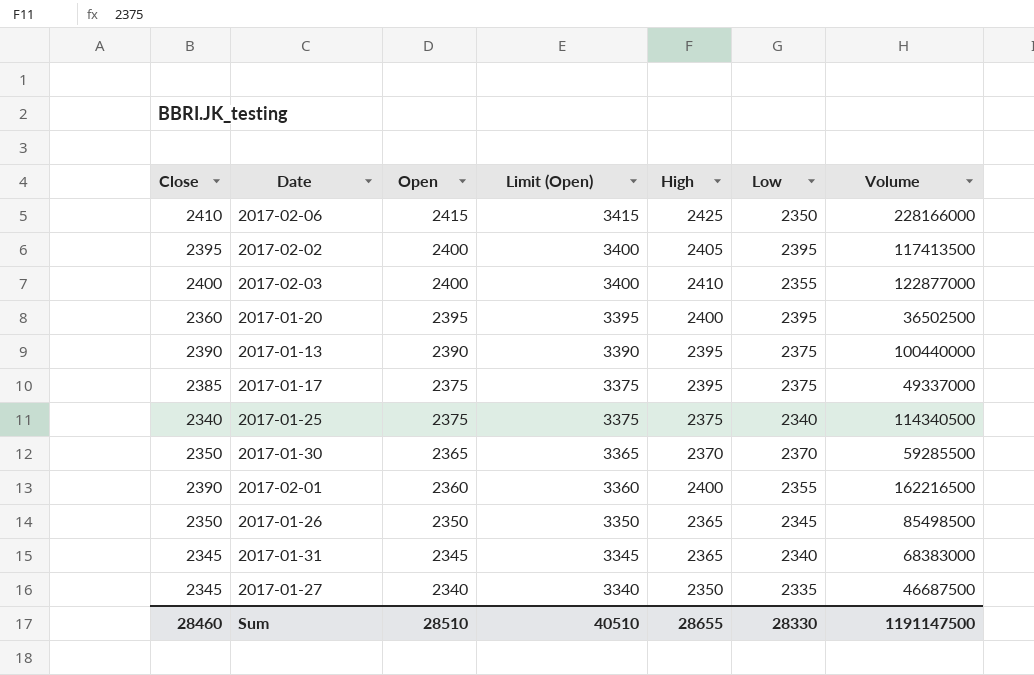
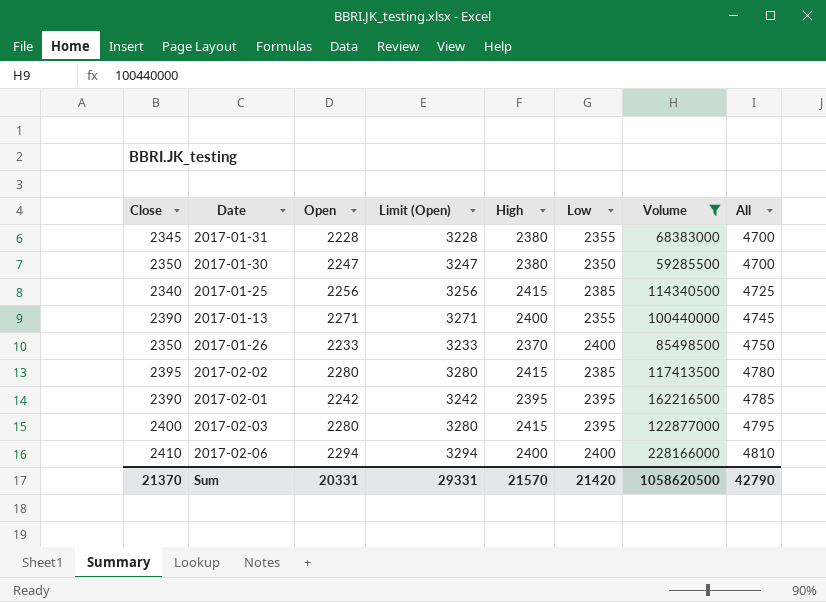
filter: none -> Volume >= 59285500
row order: Open descending -> All ascending
column All | formula: none -> [Close] + [Low]
2017-01-31 | Open: 2345 -> 2228
2017-01-31 | Limit (Open): 3345 -> 3228
2017-01-31 | High: 2365 -> 2380
2017-01-31 | Low: 2340 -> 2355
2017-01-30 | Open: 2365 -> 2247
2017-01-30 | Limit (Open): 3365 -> 3247
2017-01-30 | High: 2370 -> 2380
2017-01-30 | Low: 2370 -> 2350
2017-01-25 | Open: 2375 -> 2256
2017-01-25 | Limit (Open): 3375 -> 3256
2017-01-25 | High: 2375 -> 2415
2017-01-25 | Low: 2340 -> 2385
2017-01-13 | Open: 2390 -> 2271
2017-01-13 | Limit (Open): 3390 -> 3271
2017-01-13 | High: 2395 -> 2400
2017-01-13 | Low: 2375 -> 2355
2017-01-26 | Open: 2350 -> 2233
2017-01-26 | Limit (Open): 3350 -> 3233
2017-01-26 | High: 2365 -> 2370
2017-01-26 | Low: 2345 -> 2400
2017-02-02 | Open: 2400 -> 2280
2017-02-02 | Limit (Open): 3400 -> 3280
2017-02-02 | High: 2405 -> 2415
2017-02-02 | Low: 2395 -> 2385
2017-02-01 | Open: 2360 -> 2242
2017-02-01 | Limit (Open): 3360 -> 3242
2017-02-01 | High: 2400 -> 2395
2017-02-01 | Low: 2355 -> 2395
2017-02-03 | Open: 2400 -> 2280
2017-02-03 | Limit (Open): 3400 -> 3280
2017-02-03 | High: 2410 -> 2415
2017-02-03 | Low: 2355 -> 2395
2017-02-06 | Open: 2415 -> 2294
2017-02-06 | Limit (Open): 3415 -> 3294
2017-02-06 | High: 2425 -> 2400
2017-02-06 | Low: 2350 -> 2400
Sum | Close: 28460 -> 21370
Sum | Open: 28510 -> 20331
Sum | Limit (Open): 40510 -> 29331
Sum | High: 28655 -> 21570
Sum | Low: 28330 -> 21420
Sum | Volume: 1191147500 -> 1058620500

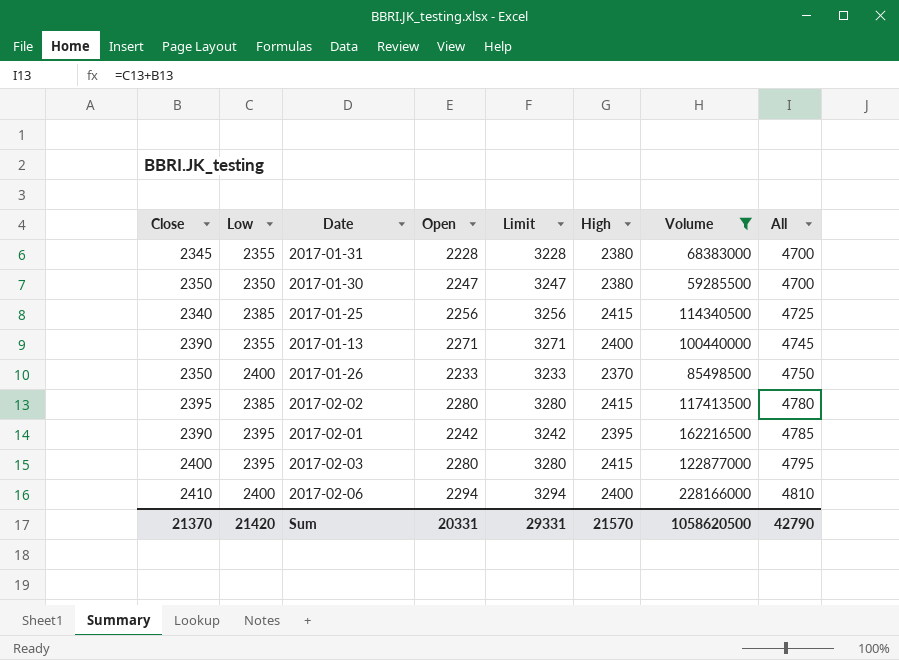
column Low | position: 6 -> 2
column name: Limit (Open) -> Limit

